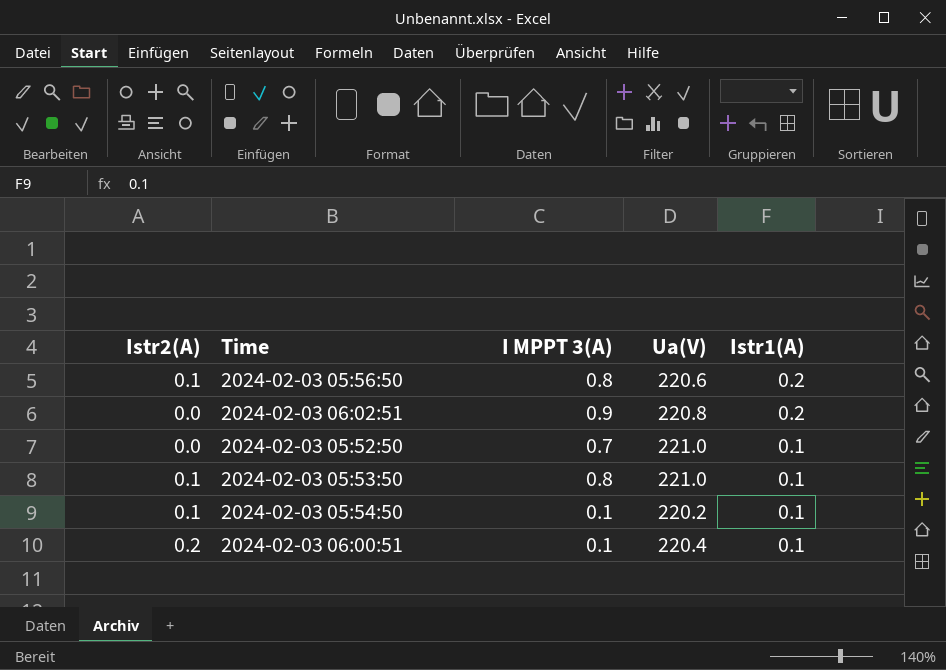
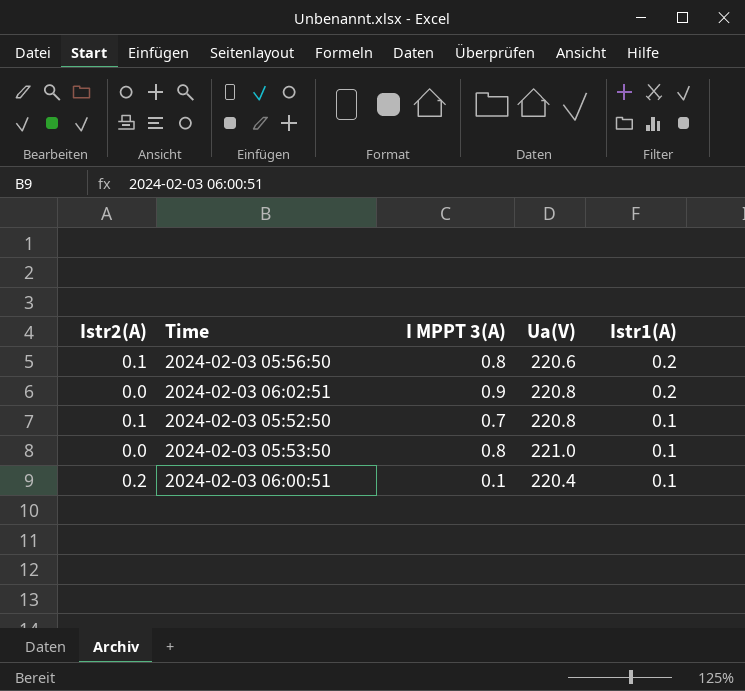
row 2024-02-03 05:54:50: 0.1 | 0.1 | 220.2 | 0.1 -> none
2024-02-03 05:52:50 | Istr2(A): 0.0 -> 0.1
2024-02-03 05:52:50 | Ua(V): 221.0 -> 220.8
2024-02-03 05:53:50 | Istr2(A): 0.1 -> 0.0

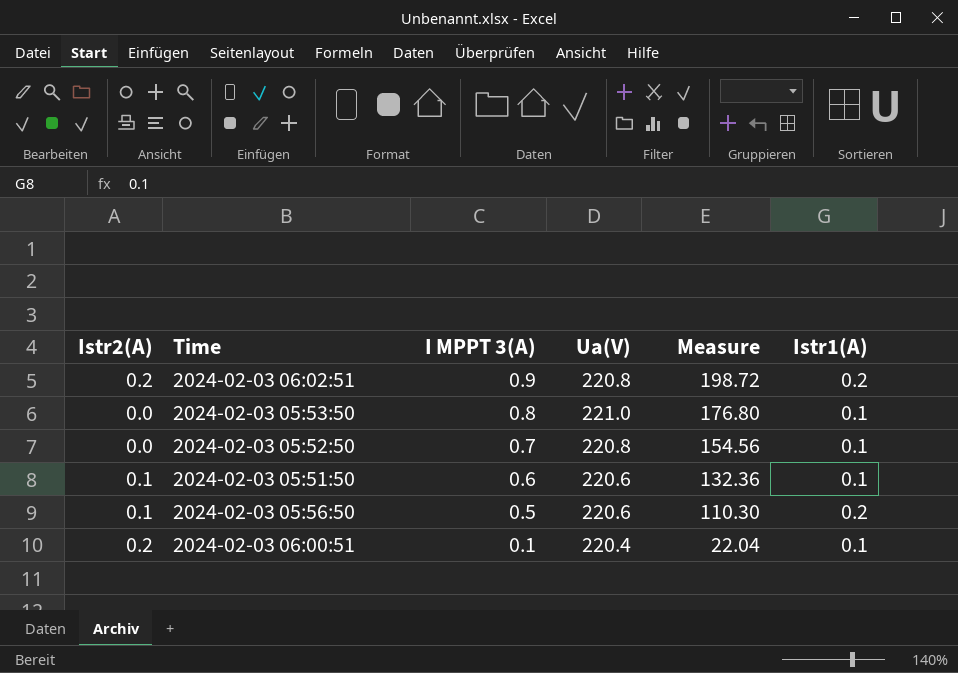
row order: Istr1(A) descending -> I MPPT 3(A) descending
column Measure | formula: none -> [I MPPT 3(A)] * [Ua(V)]
2024-02-03 06:02:51 | Istr2(A): 0.0 -> 0.2
2024-02-03 05:52:50 | Istr2(A): 0.1 -> 0.0
row 2024-02-03 05:51:50: none -> 0.1 | 0.6 | 220.6 | 132.36 | 0.1
2024-02-03 05:56:50 | I MPPT 3(A): 0.8 -> 0.5

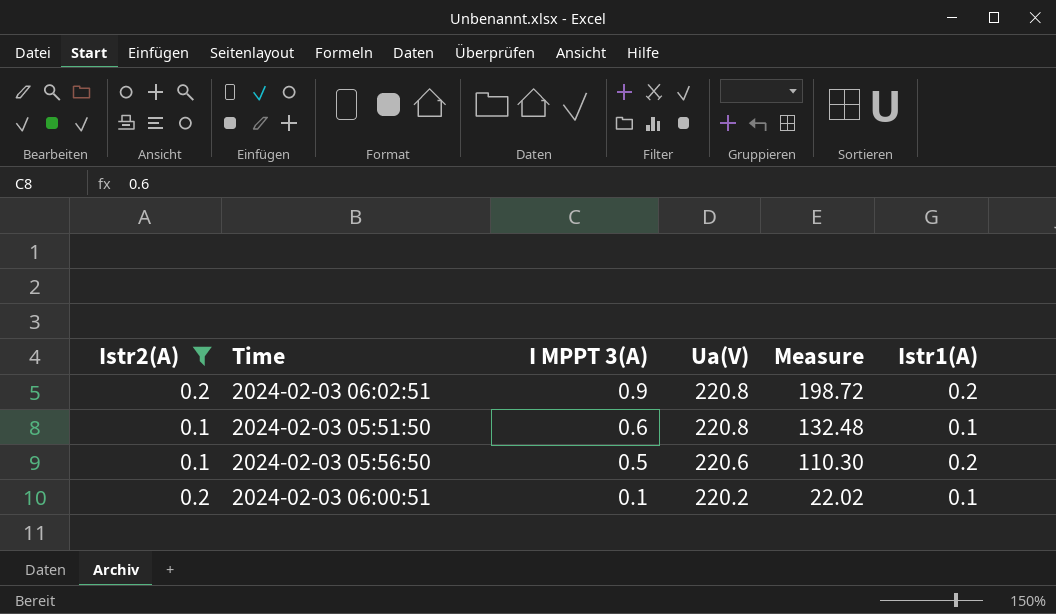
filter: none -> Istr2(A) != 0.0
2024-02-03 05:51:50 | Ua(V): 220.6 -> 220.8
2024-02-03 05:51:50 | Measure: 132.36 -> 132.48
2024-02-03 06:00:51 | Ua(V): 220.4 -> 220.2
2024-02-03 06:00:51 | Measure: 22.04 -> 22.02

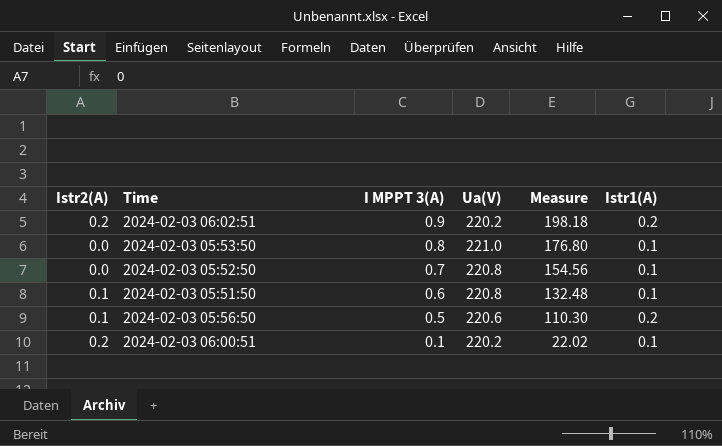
filter: Istr2(A) != 0.0 -> none
2024-02-03 06:02:51 | Ua(V): 220.8 -> 220.2
2024-02-03 06:02:51 | Measure: 198.72 -> 198.18

